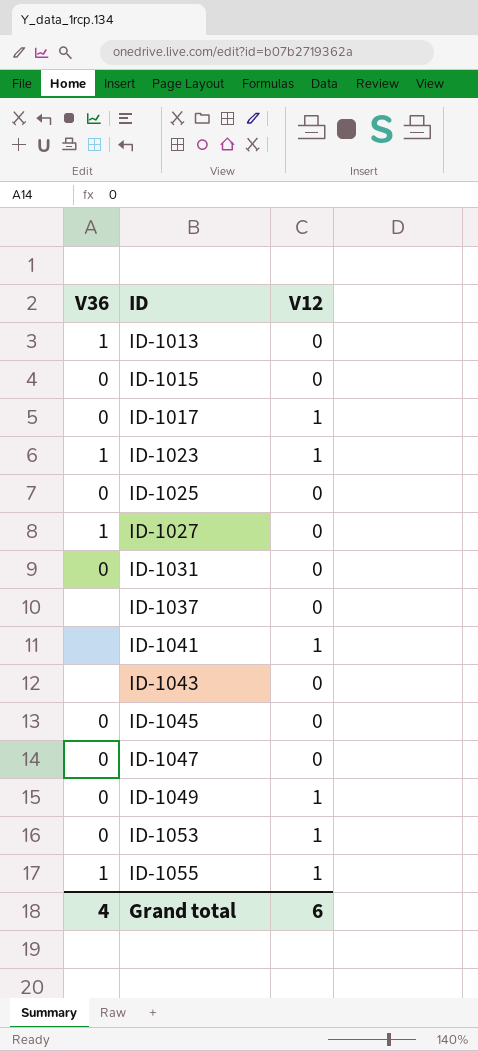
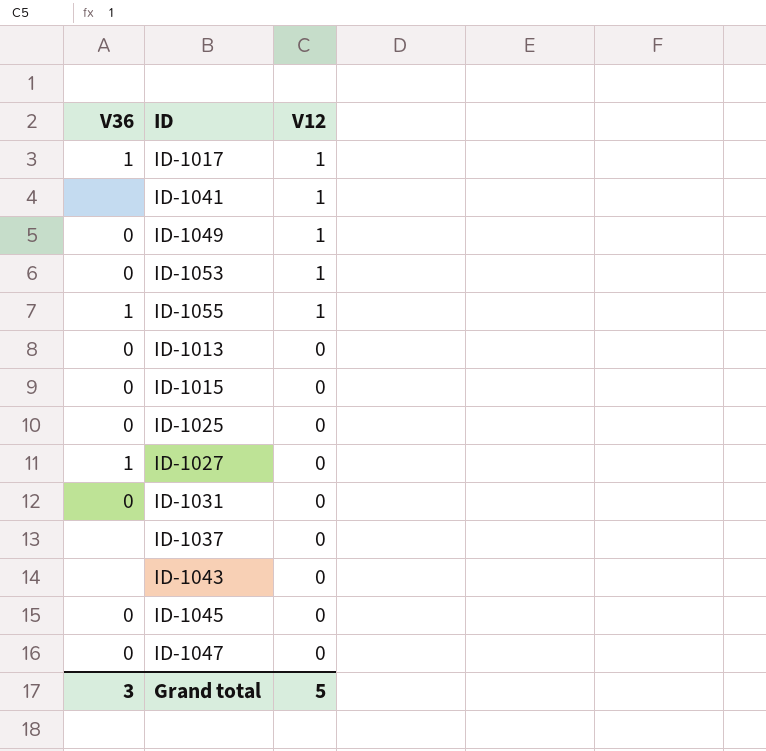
row order: ID ascending -> V12 descending
row ID-1023: 1 | 1 -> none
ID-1017 | V36: 0 -> 1
ID-1013 | V36: 1 -> 0
Grand total | V36: 4 -> 3
Grand total | V12: 6 -> 5

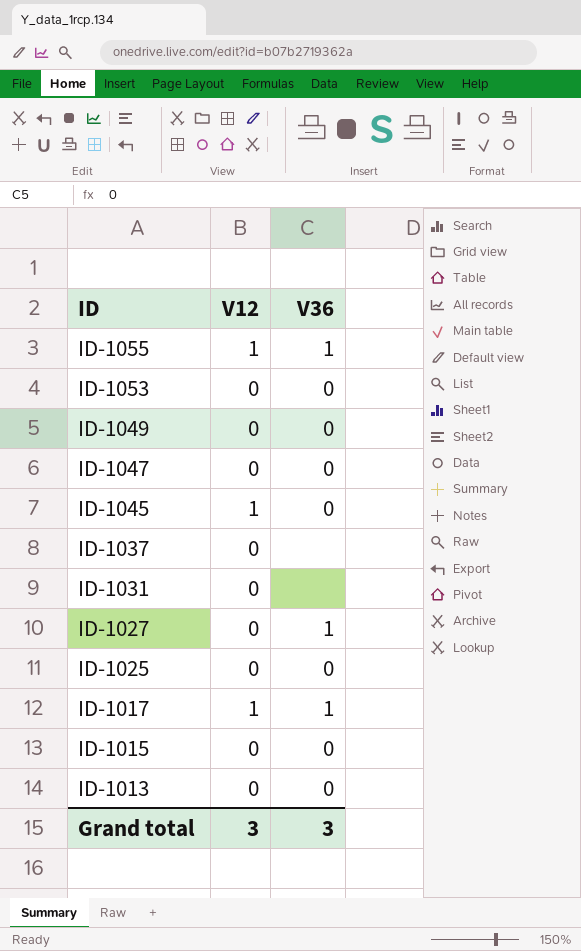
row order: V12 descending -> ID descending
column V36 | position: 1 -> 3
row ID-1041: none | 1 -> none
row ID-1043: none | 0 -> none
ID-1053 | V12: 1 -> 0
ID-1049 | V12: 1 -> 0
ID-1045 | V12: 0 -> 1
ID-1031 | V36: 0 -> none
Grand total | V12: 5 -> 3

